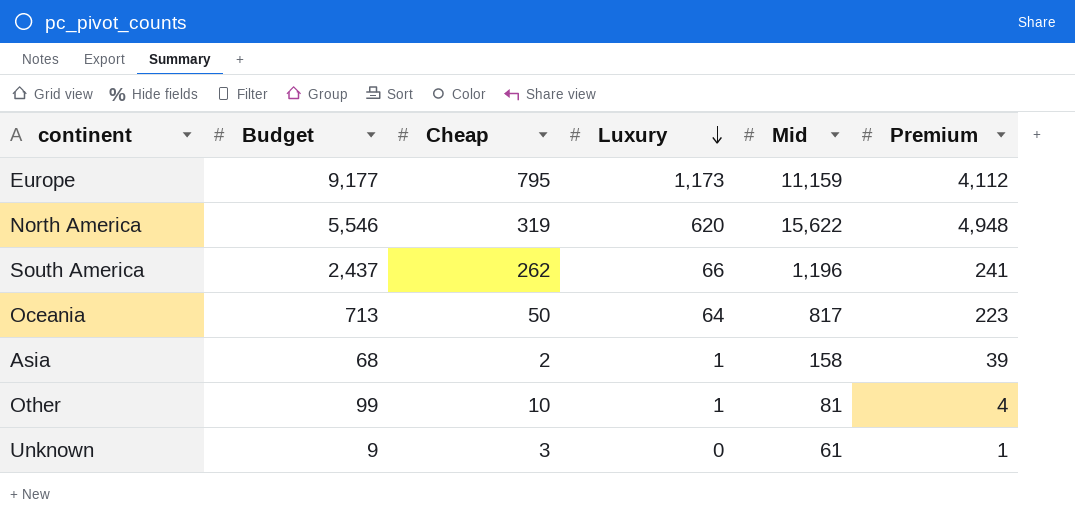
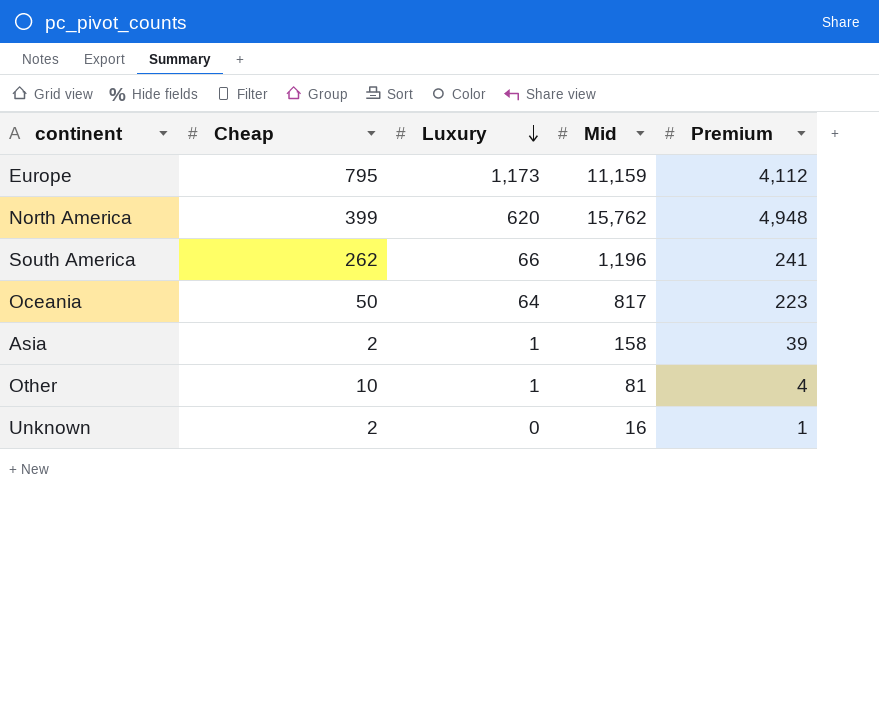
column Budget | position: 2 -> none
North America | Cheap: 319 -> 399
North America | Mid: 15,622 -> 15,762
Unknown | Cheap: 3 -> 2
Unknown | Mid: 61 -> 16

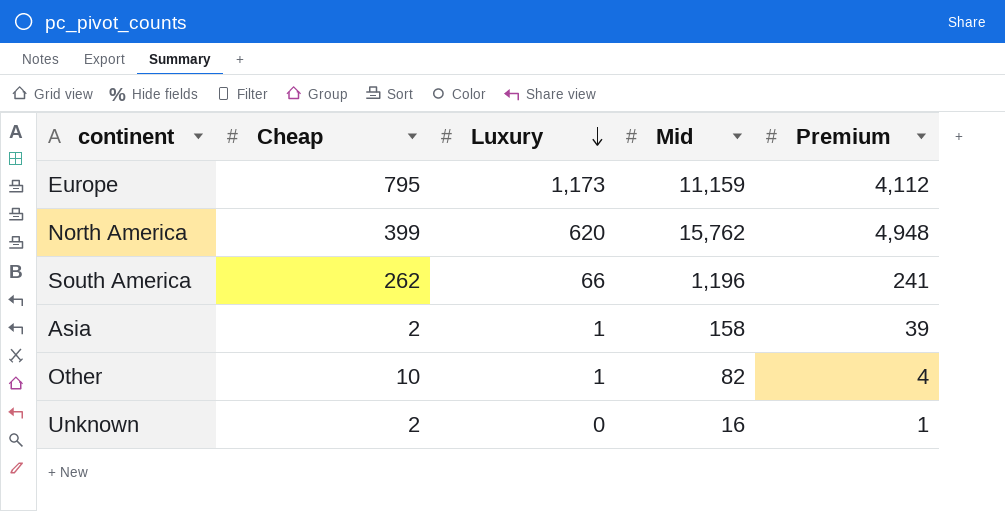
row Oceania: 50 | 64 | 817 | 223 -> none
Other | Mid: 81 -> 82

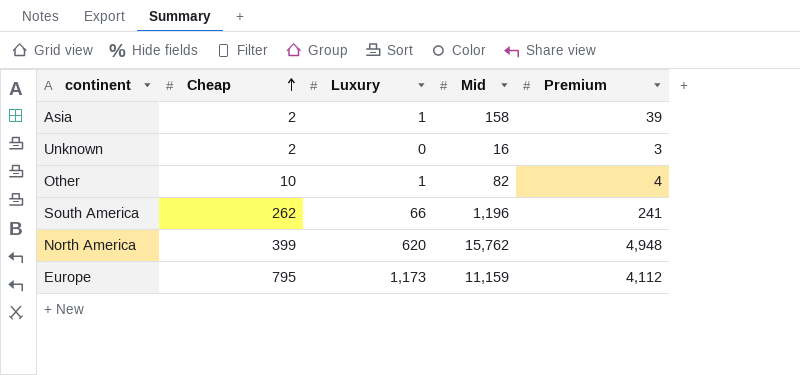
row order: Luxury descending -> Cheap ascending
Unknown | Premium: 1 -> 3

